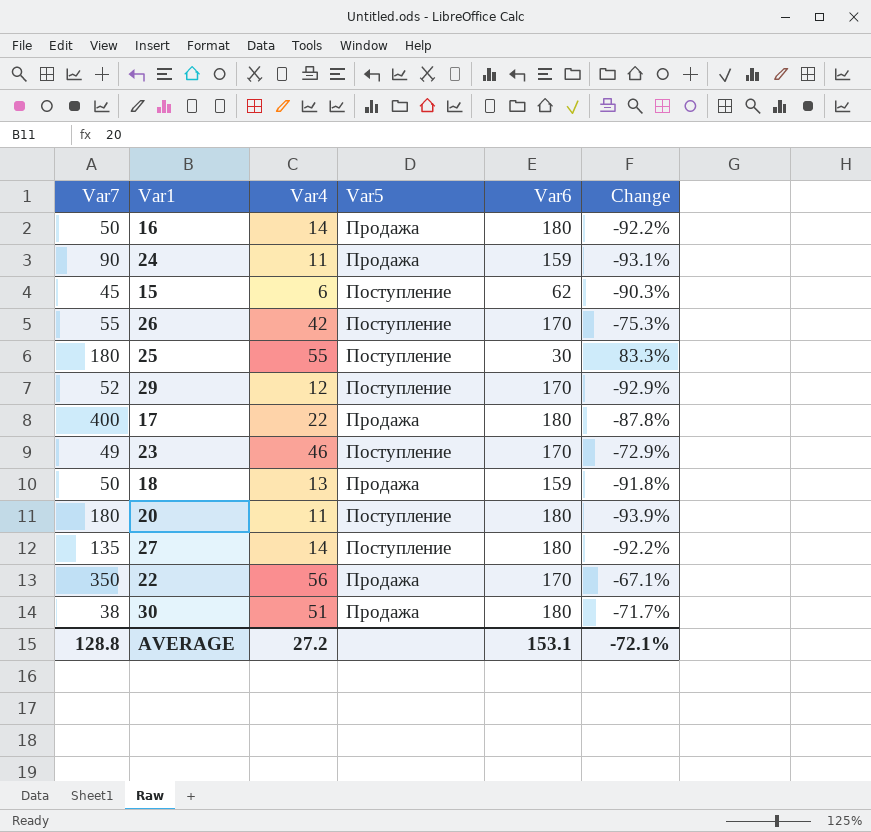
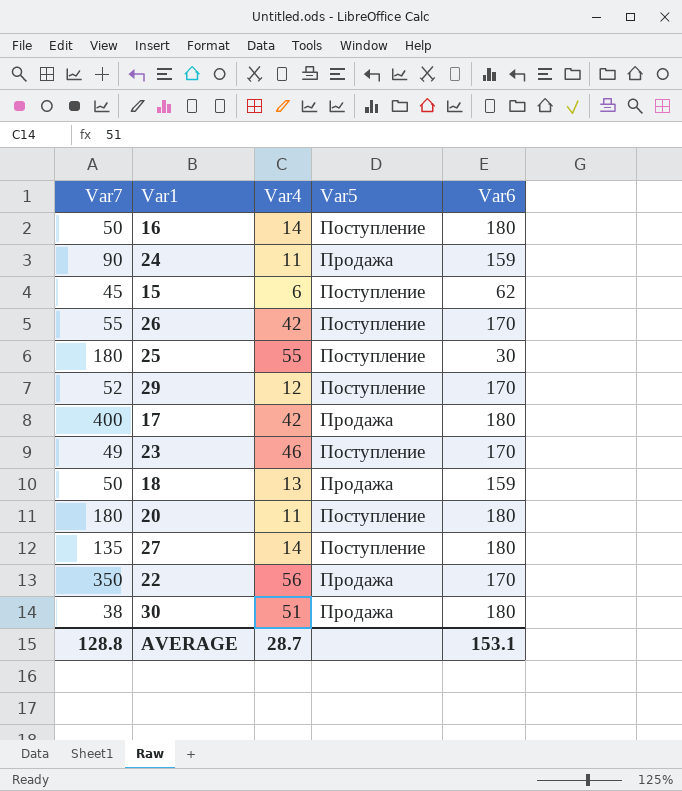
column Change | formula: ([Var4] - [Var6]) / [Var6] -> none
16 | Var5: Продажа -> Поступление
17 | Var4: 22 -> 42
AVERAGE | Var4: 27.2 -> 28.7

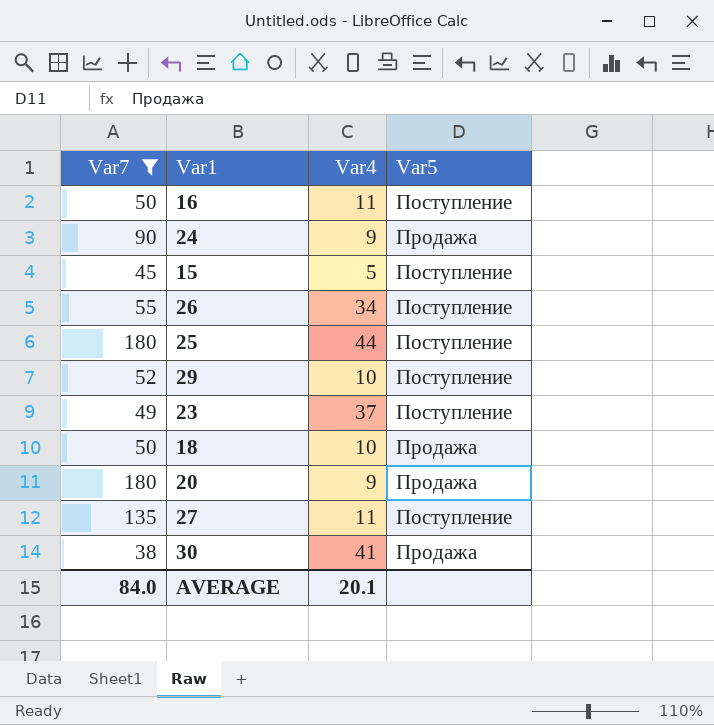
filter: none -> Var7 <= 180
column Var6 | position: 5 -> none
16 | Var4: 14 -> 11
24 | Var4: 11 -> 9
15 | Var4: 6 -> 5
26 | Var4: 42 -> 34
25 | Var4: 55 -> 44
29 | Var4: 12 -> 10
23 | Var4: 46 -> 37
18 | Var4: 13 -> 10
20 | Var4: 11 -> 9
20 | Var5: Поступление -> Продажа
27 | Var4: 14 -> 11
30 | Var4: 51 -> 41
AVERAGE | Var7: 128.8 -> 84.0
AVERAGE | Var4: 28.7 -> 20.1

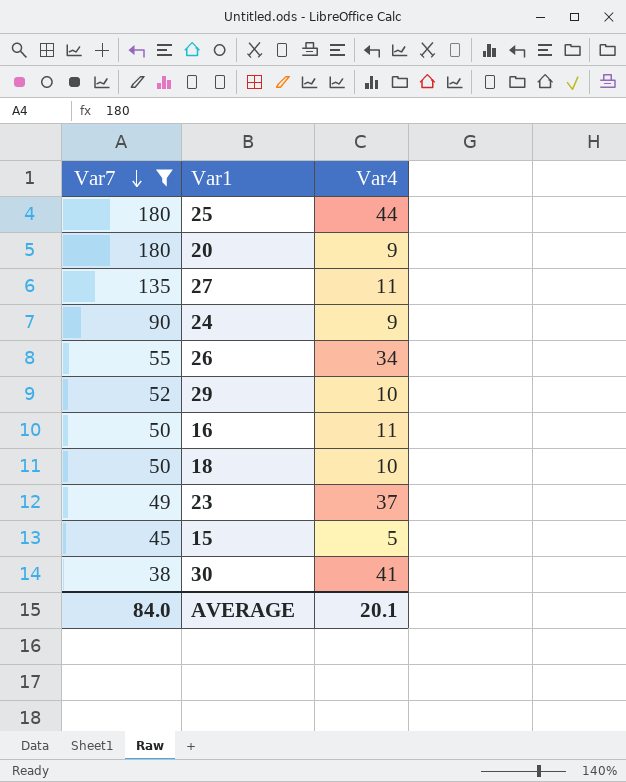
row order: none -> Var7 descending
column Var5 | position: 4 -> none

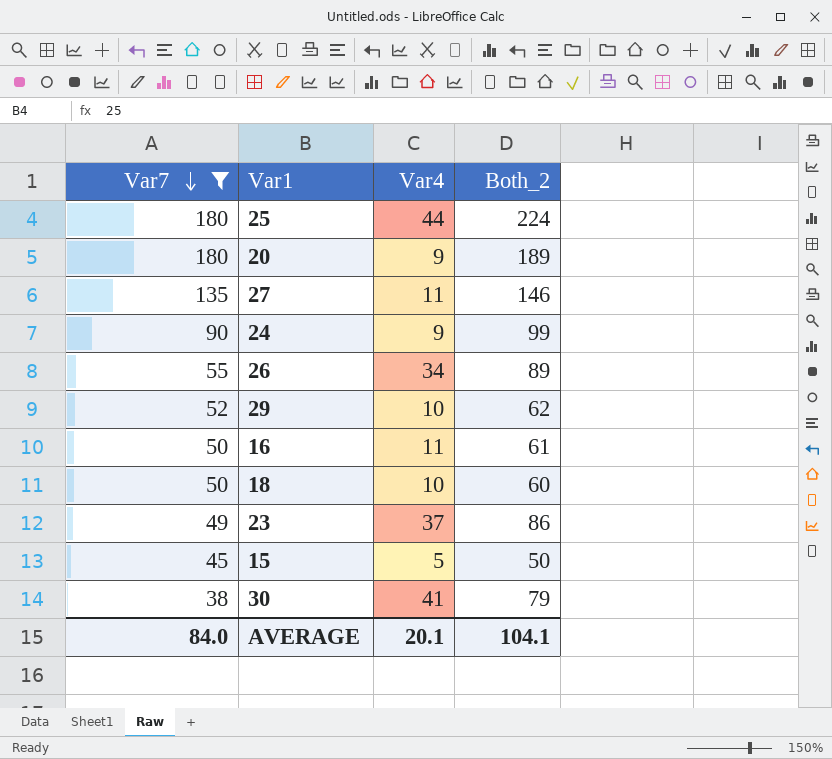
column Both_2 | formula: none -> [Var7] + [Var4]

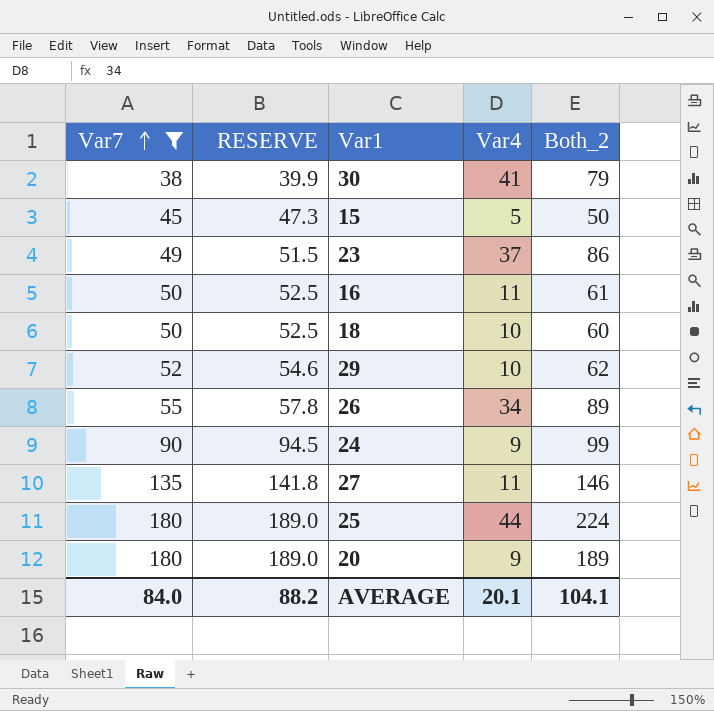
row order: Var7 descending -> Var7 ascending
column RESERVE | formula: none -> [Var7] * 1.05

